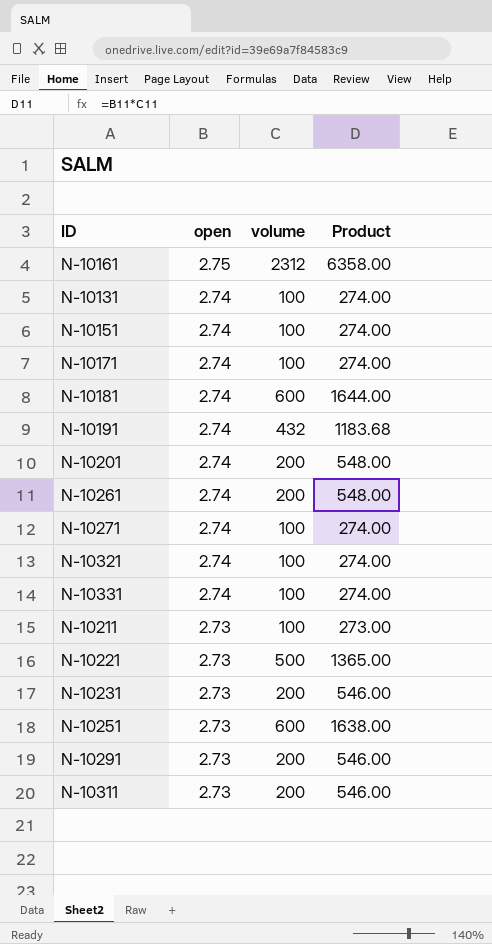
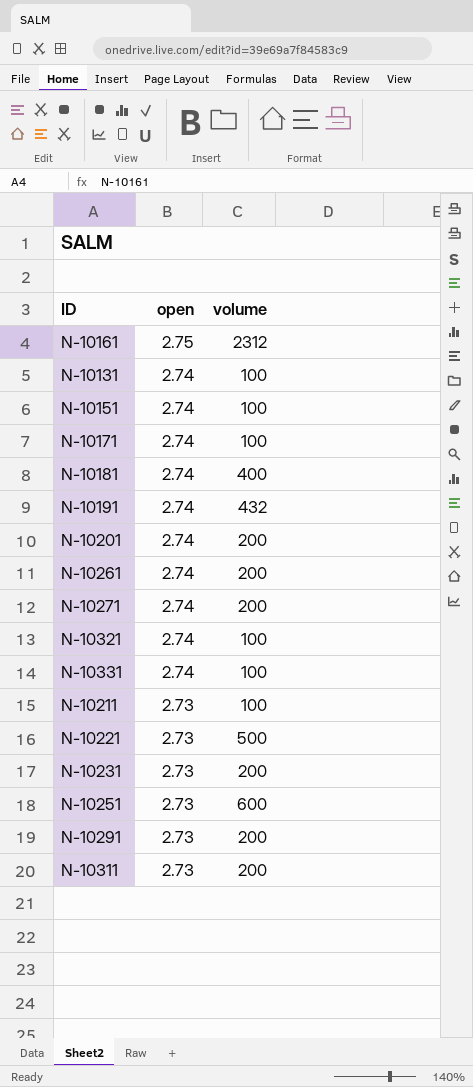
column Product | formula: [open] * [volume] -> none
N-10181 | volume: 600 -> 400
N-10271 | volume: 100 -> 200

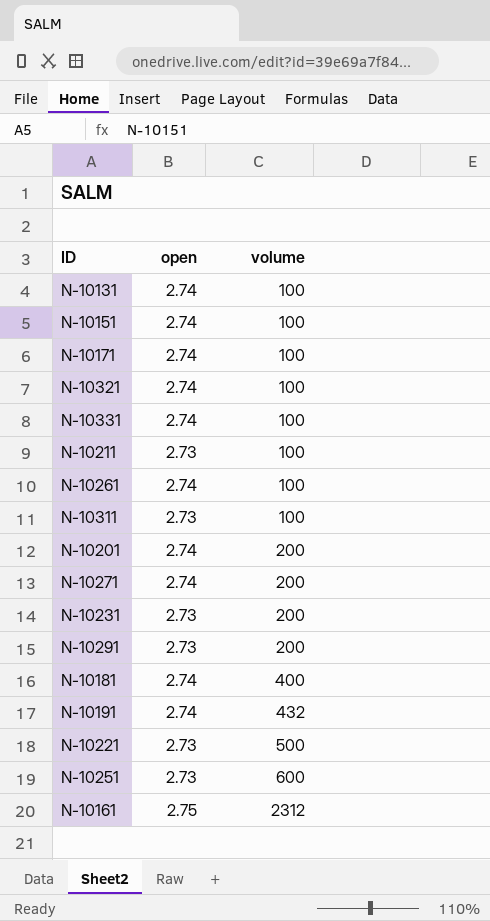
row order: open descending -> volume ascending
N-10261 | volume: 200 -> 100
N-10311 | volume: 200 -> 100

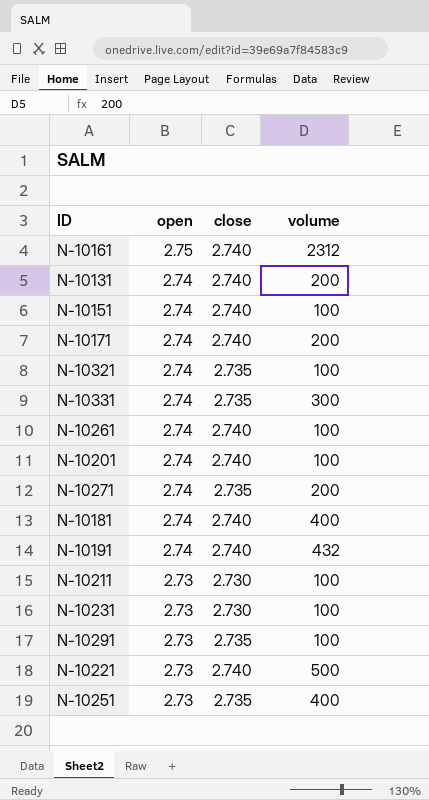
row order: volume ascending -> open descending
column close | position: none -> 3
row N-10311: 2.73 | 100 -> none
N-10131 | volume: 100 -> 200
N-10171 | volume: 100 -> 200
N-10331 | volume: 100 -> 300
N-10201 | volume: 200 -> 100
N-10231 | volume: 200 -> 100
N-10291 | volume: 200 -> 100
N-10251 | volume: 600 -> 400

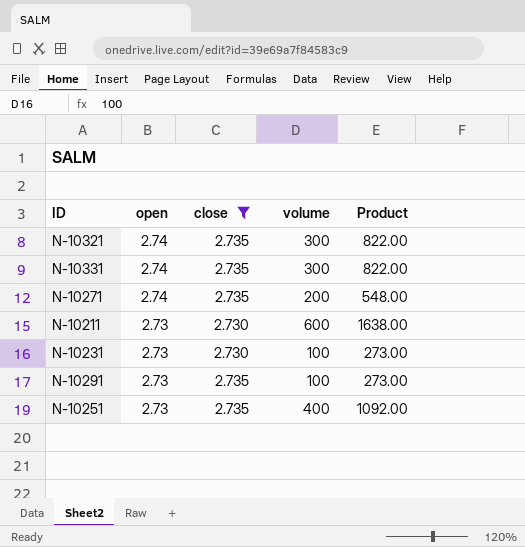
filter: none -> close != 2.740
column Product | formula: none -> [open] * [volume]
N-10321 | volume: 100 -> 300
N-10211 | volume: 100 -> 600

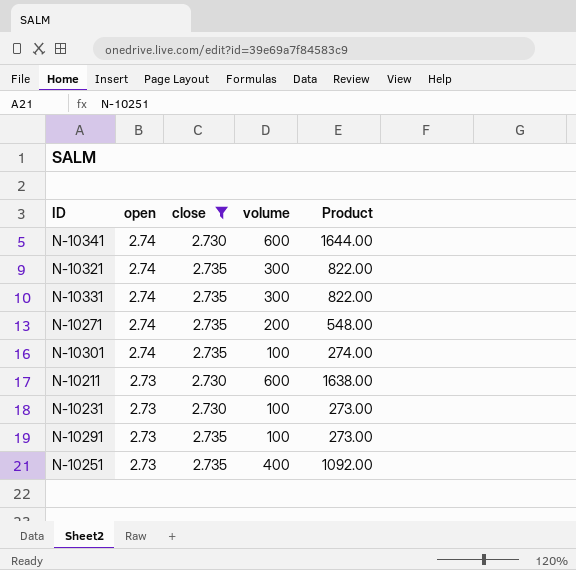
row N-10341: none -> 2.74 | 2.730 | 600 | 1644.00
row N-10301: none -> 2.74 | 2.735 | 100 | 274.00

